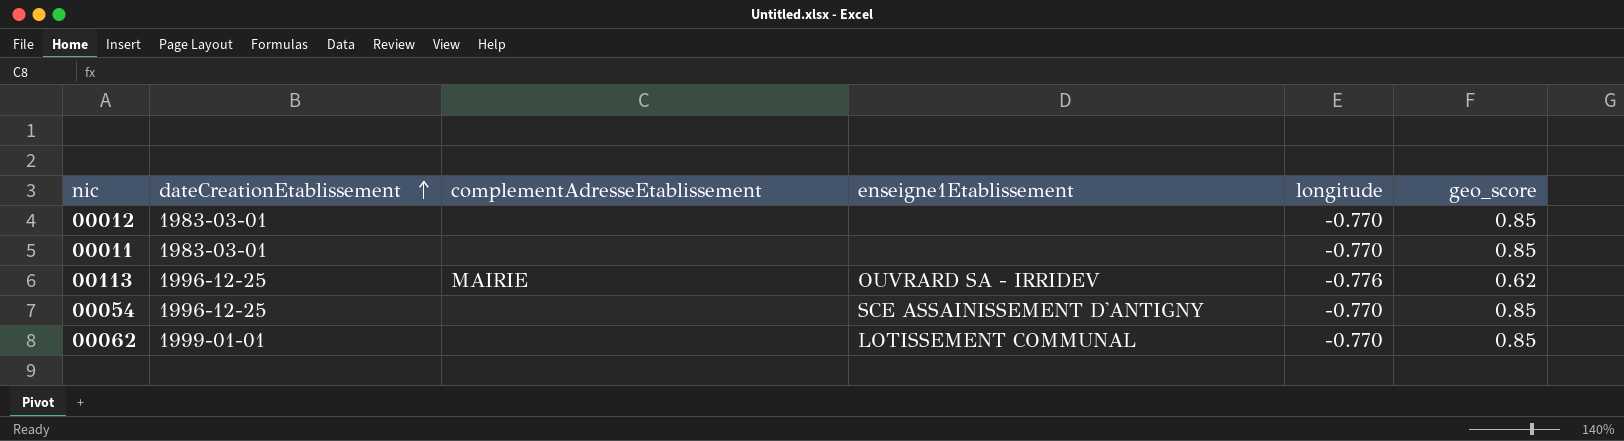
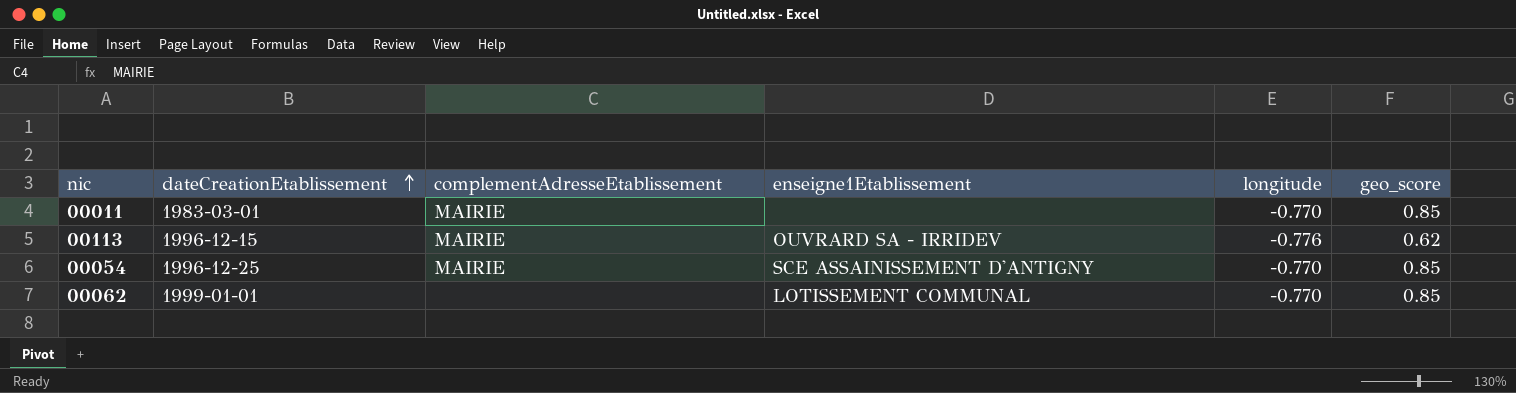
row 00012: 1983-03-01 | none | none | -0.770 | 0.85 -> none
00011 | complementAdresseEtablissement: none -> MAIRIE
00113 | dateCreationEtablissement: 1996-12-25 -> 1996-12-15
00054 | complementAdresseEtablissement: none -> MAIRIE

